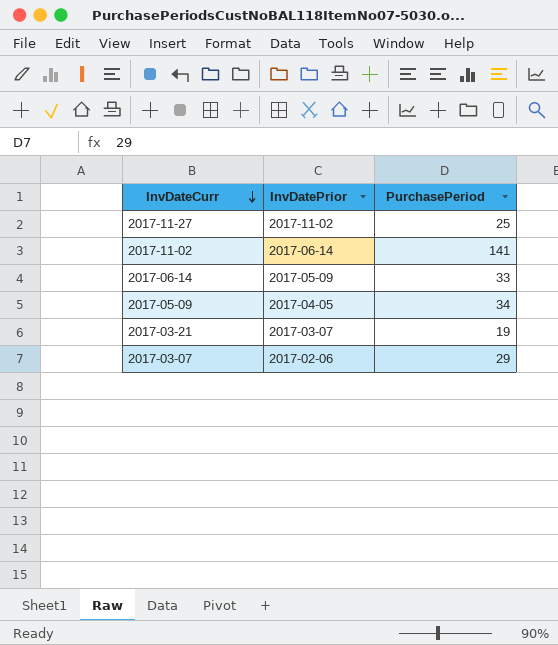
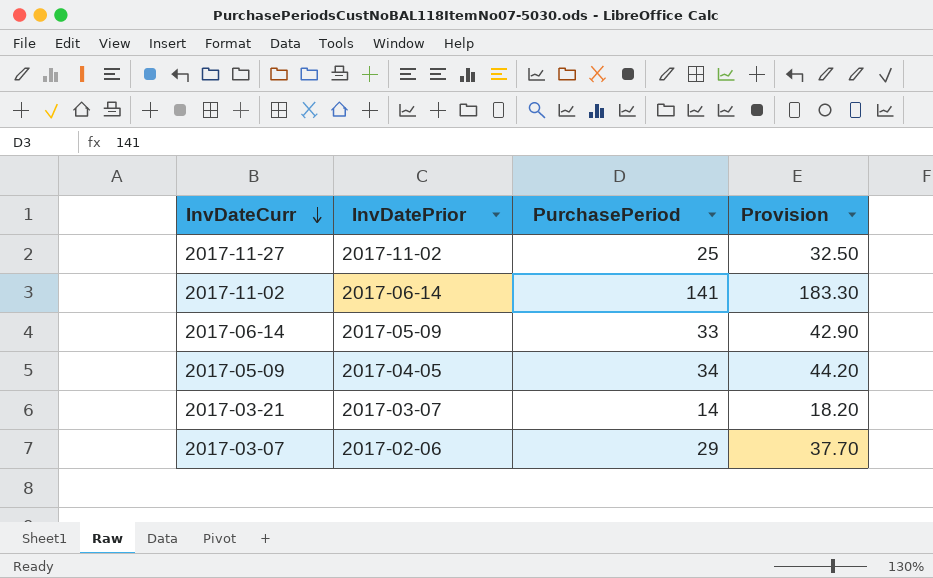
column Provision | formula: none -> [PurchasePeriod] * 1.3
2017-03-21 | PurchasePeriod: 19 -> 14

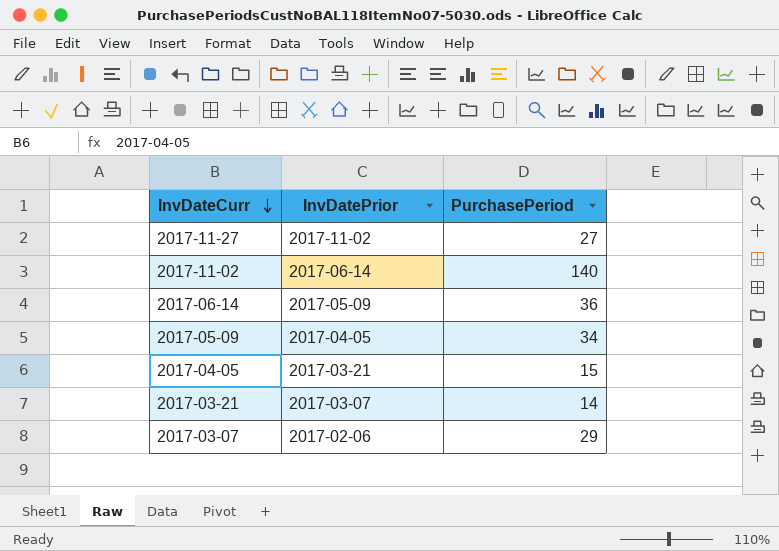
column Provision | formula: [PurchasePeriod] * 1.3 -> none
2017-11-27 | PurchasePeriod: 25 -> 27
2017-11-02 | PurchasePeriod: 141 -> 140
2017-06-14 | PurchasePeriod: 33 -> 36
row 2017-04-05: none -> 2017-03-21 | 15

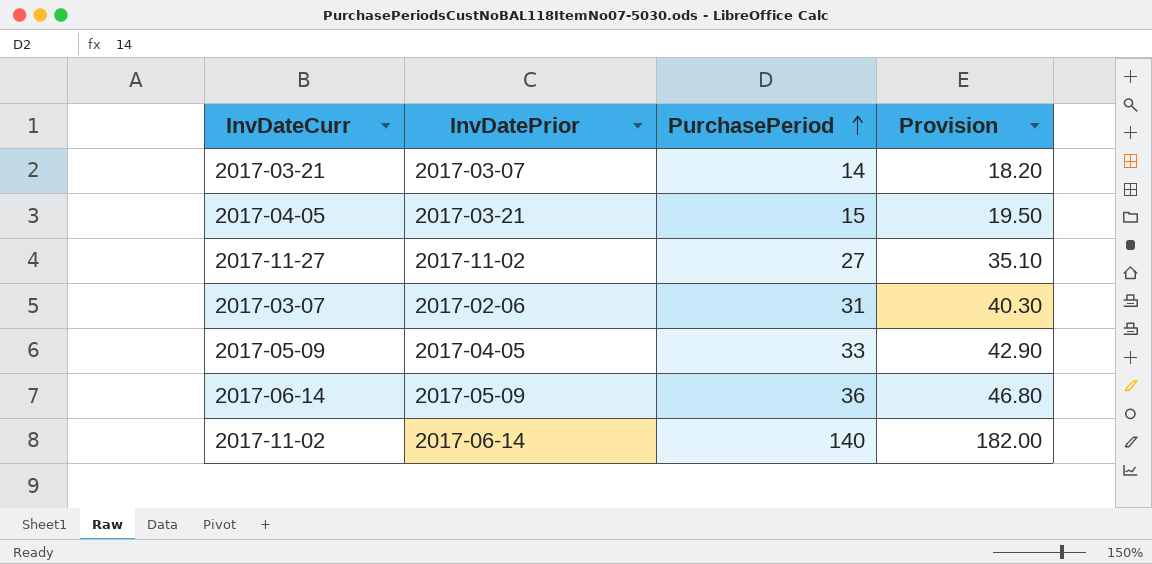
row order: InvDateCurr descending -> PurchasePeriod ascending
column Provision | formula: none -> [PurchasePeriod] * 1.3
2017-03-07 | PurchasePeriod: 29 -> 31
2017-05-09 | PurchasePeriod: 34 -> 33

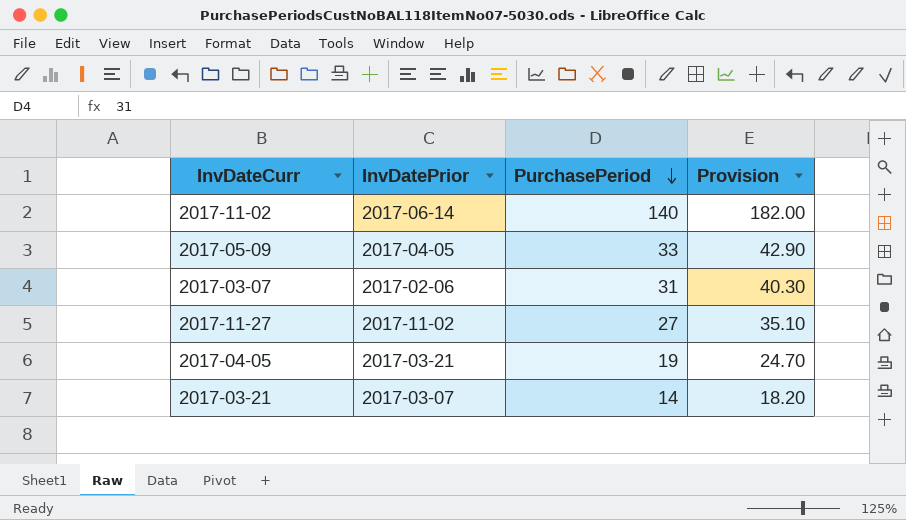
row order: PurchasePeriod ascending -> PurchasePeriod descending
row 2017-06-14: 2017-05-09 | 36 | 46.80 -> none
2017-04-05 | PurchasePeriod: 15 -> 19
2017-04-05 | Provision: 19.50 -> 24.70

